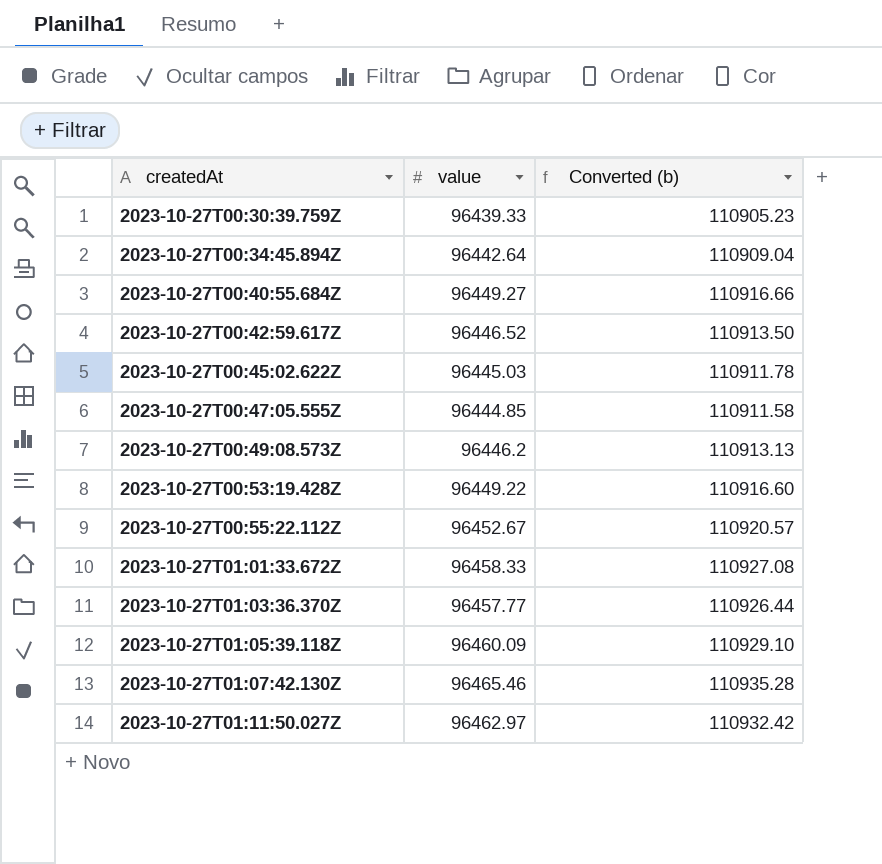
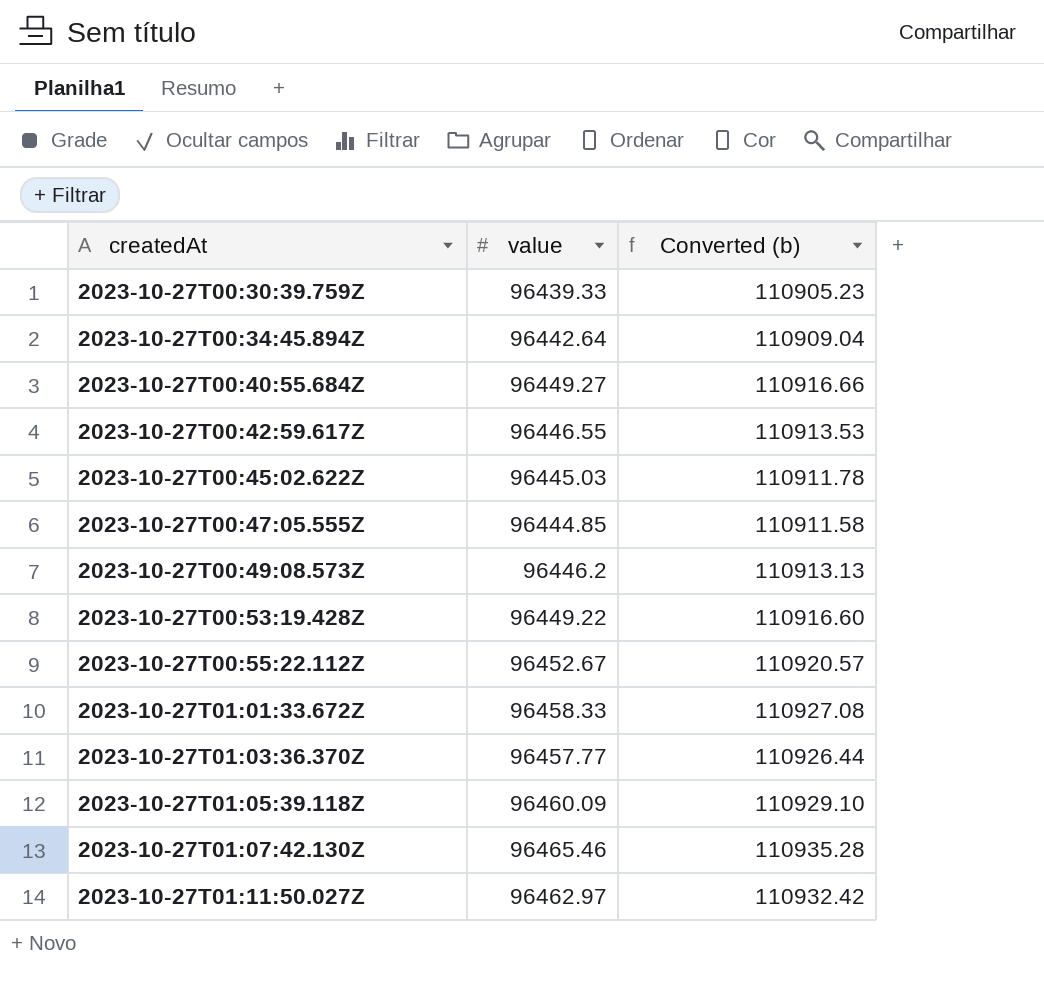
2023-10-27T00:42:59.617Z | value: 96446.52 -> 96446.55
2023-10-27T00:42:59.617Z | Converted (b): 110913.50 -> 110913.53

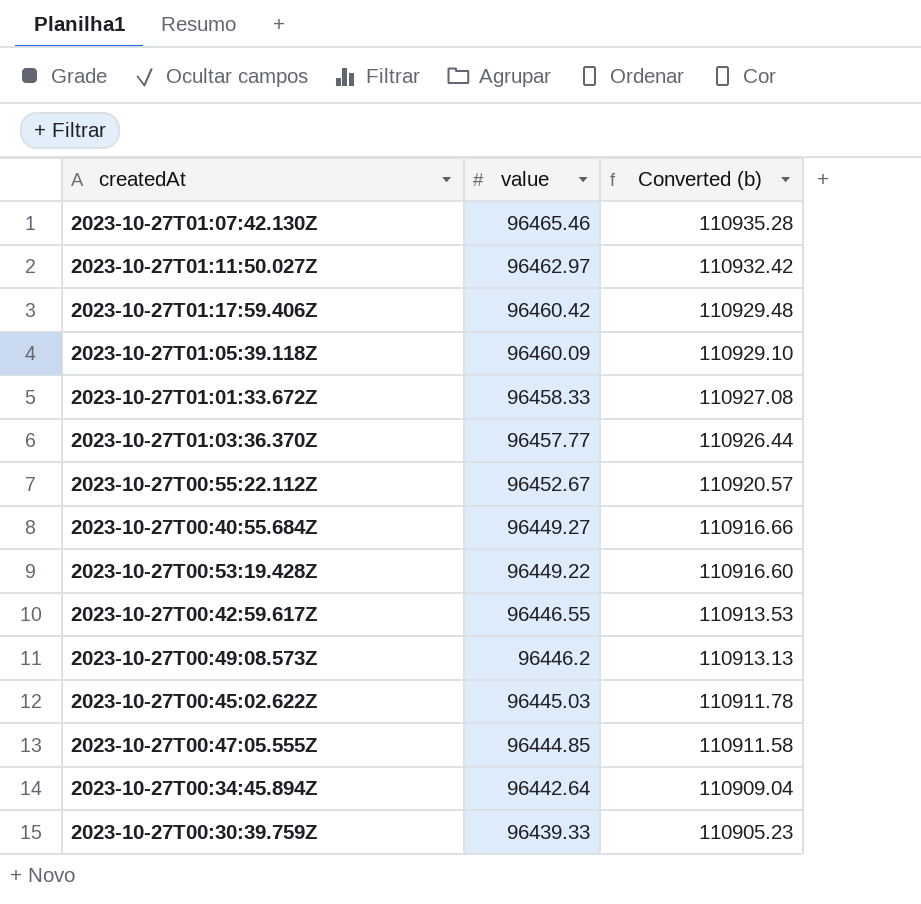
row order: createdAt ascending -> value descending
row 2023-10-27T01:17:59.406Z: none -> 96460.42 | 110929.48

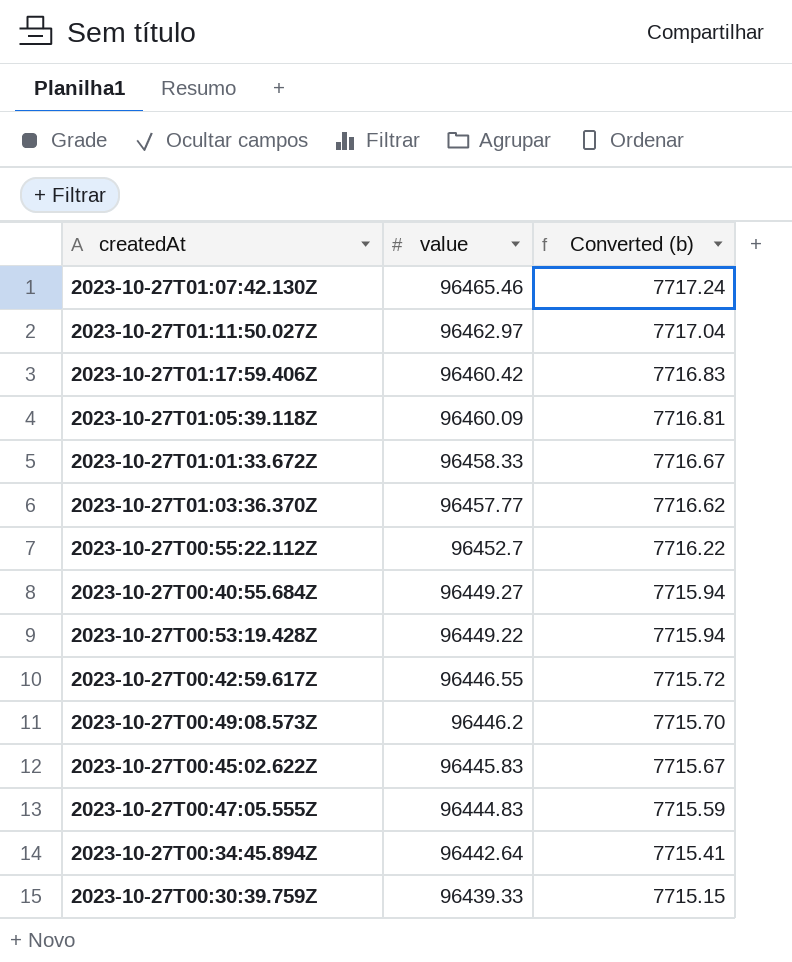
column Converted (b) | formula: [value] * 1.15 -> [value] * 0.08
2023-10-27T00:55:22.112Z | value: 96452.67 -> 96452.7
2023-10-27T00:45:02.622Z | value: 96445.03 -> 96445.83
2023-10-27T00:47:05.555Z | value: 96444.85 -> 96444.83

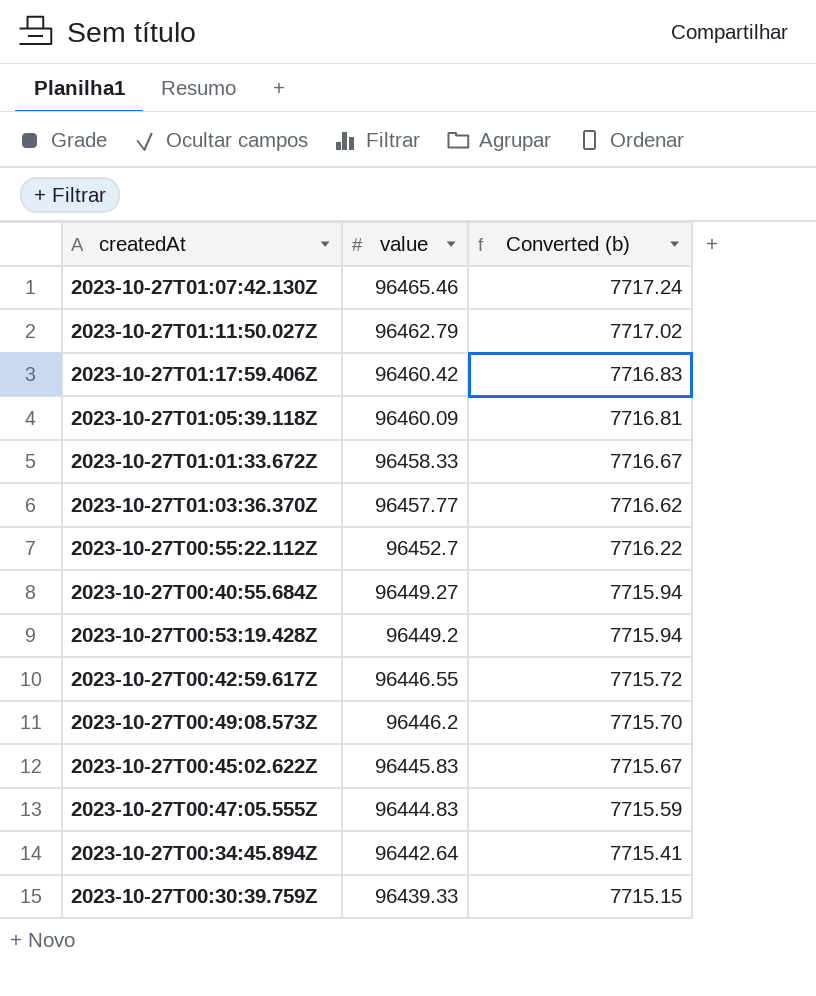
2023-10-27T01:11:50.027Z | value: 96462.97 -> 96462.79
2023-10-27T01:11:50.027Z | Converted (b): 7717.04 -> 7717.02
2023-10-27T00:53:19.428Z | value: 96449.22 -> 96449.2

